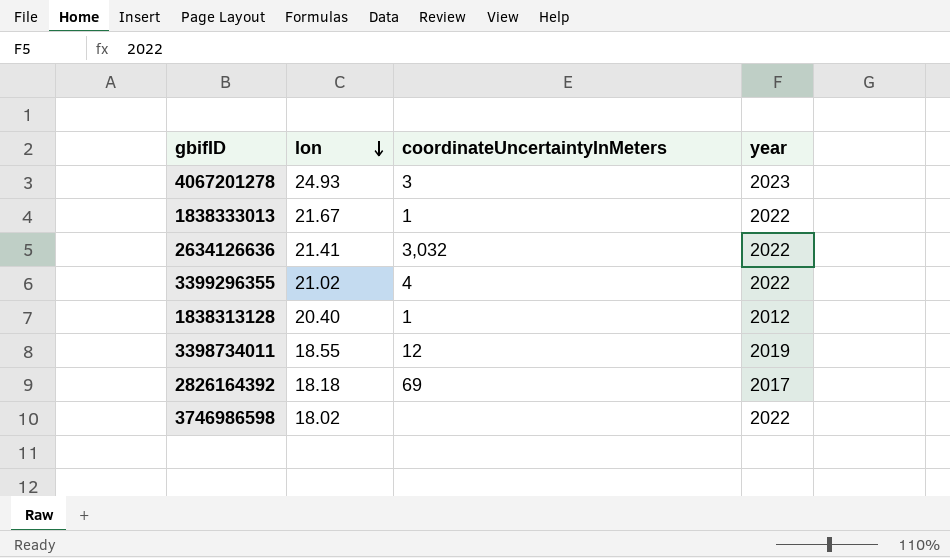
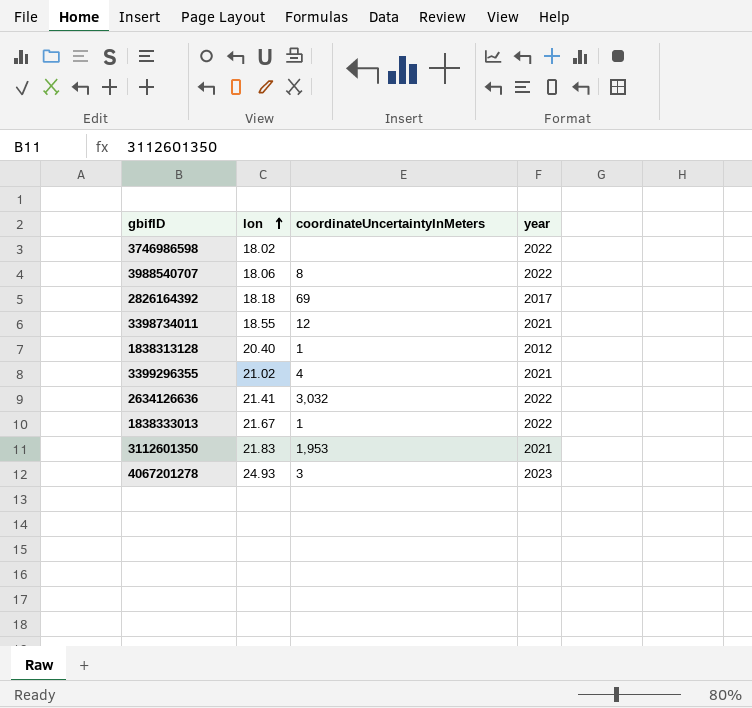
row order: lon descending -> lon ascending
row 3988540707: none -> 18.06 | 8 | 2022
3398734011 | year: 2019 -> 2021
3399296355 | year: 2022 -> 2021
row 3112601350: none -> 21.83 | 1,953 | 2021

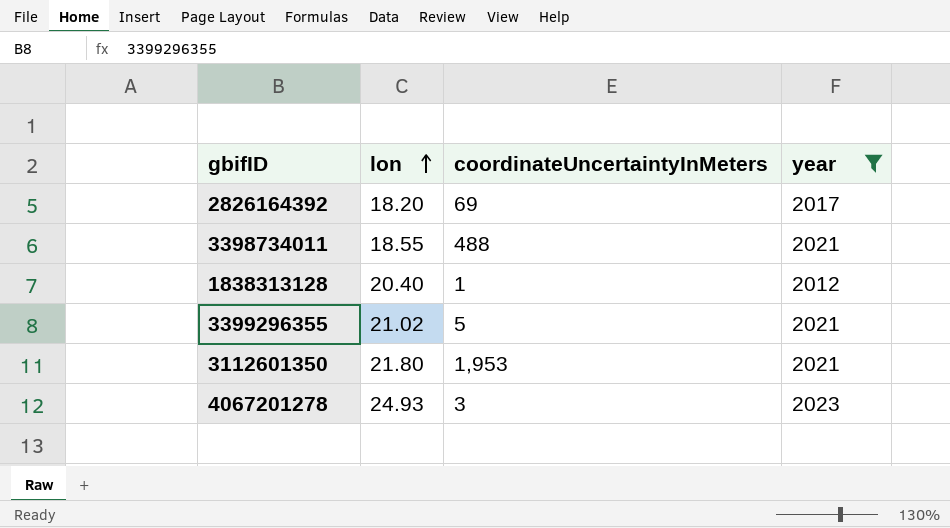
filter: none -> year != 2022
2826164392 | lon: 18.18 -> 18.20
3398734011 | coordinateUncertaintyInMeters: 12 -> 488
3399296355 | coordinateUncertaintyInMeters: 4 -> 5
3112601350 | lon: 21.83 -> 21.80

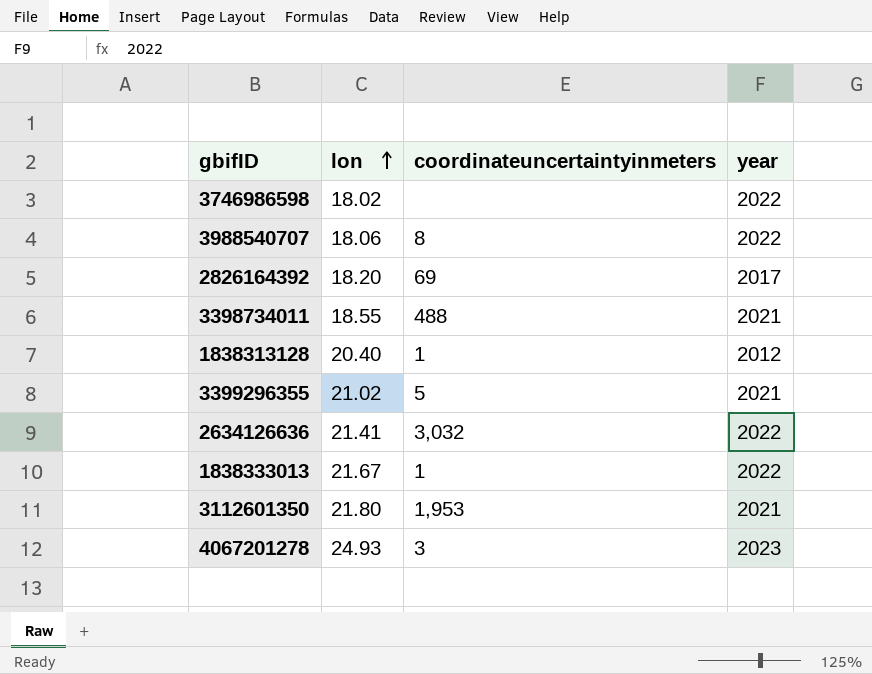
filter: year != 2022 -> none
column name: coordinateUncertaintyInMeters -> coordinateuncertaintyinmeters

